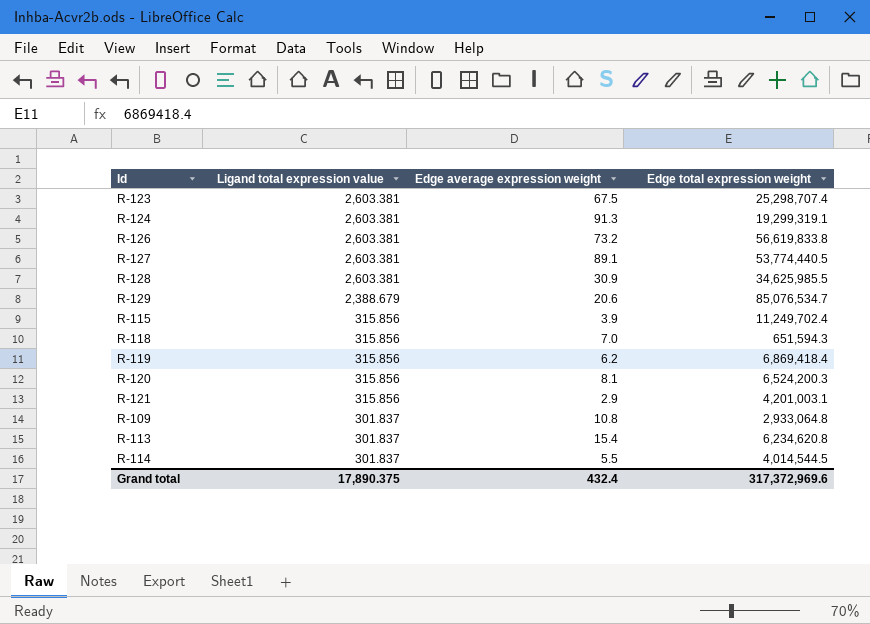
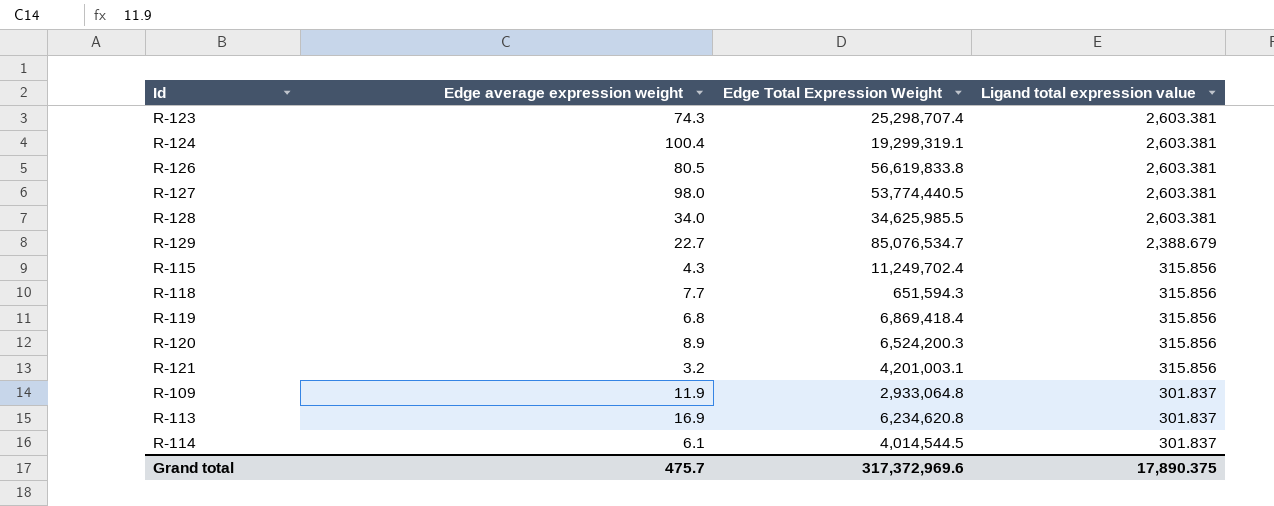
column name: Edge total expression weight -> Edge Total Expression Weight
column Ligand total expression value | position: 2 -> 4
R-123 | Edge average expression weight: 67.5 -> 74.3
R-124 | Edge average expression weight: 91.3 -> 100.4
R-126 | Edge average expression weight: 73.2 -> 80.5
R-127 | Edge average expression weight: 89.1 -> 98.0
R-128 | Edge average expression weight: 30.9 -> 34.0
R-129 | Edge average expression weight: 20.6 -> 22.7
R-115 | Edge average expression weight: 3.9 -> 4.3
R-118 | Edge average expression weight: 7.0 -> 7.7
R-119 | Edge average expression weight: 6.2 -> 6.8
R-120 | Edge average expression weight: 8.1 -> 8.9
R-121 | Edge average expression weight: 2.9 -> 3.2
R-109 | Edge average expression weight: 10.8 -> 11.9
R-113 | Edge average expression weight: 15.4 -> 16.9
R-114 | Edge average expression weight: 5.5 -> 6.1
Grand total | Edge average expression weight: 432.4 -> 475.7

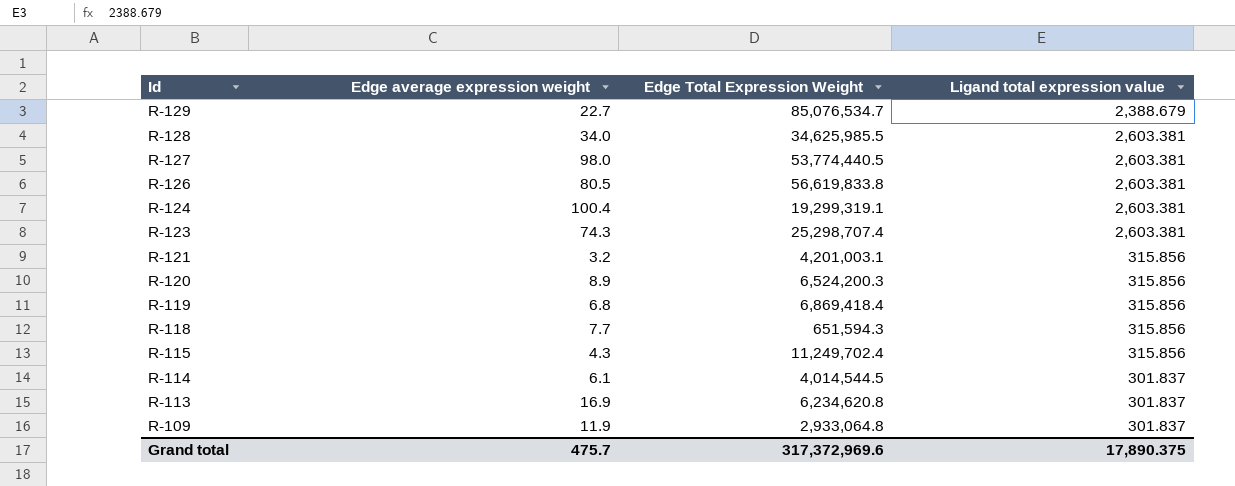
row order: Ligand total expression value descending -> Id descending

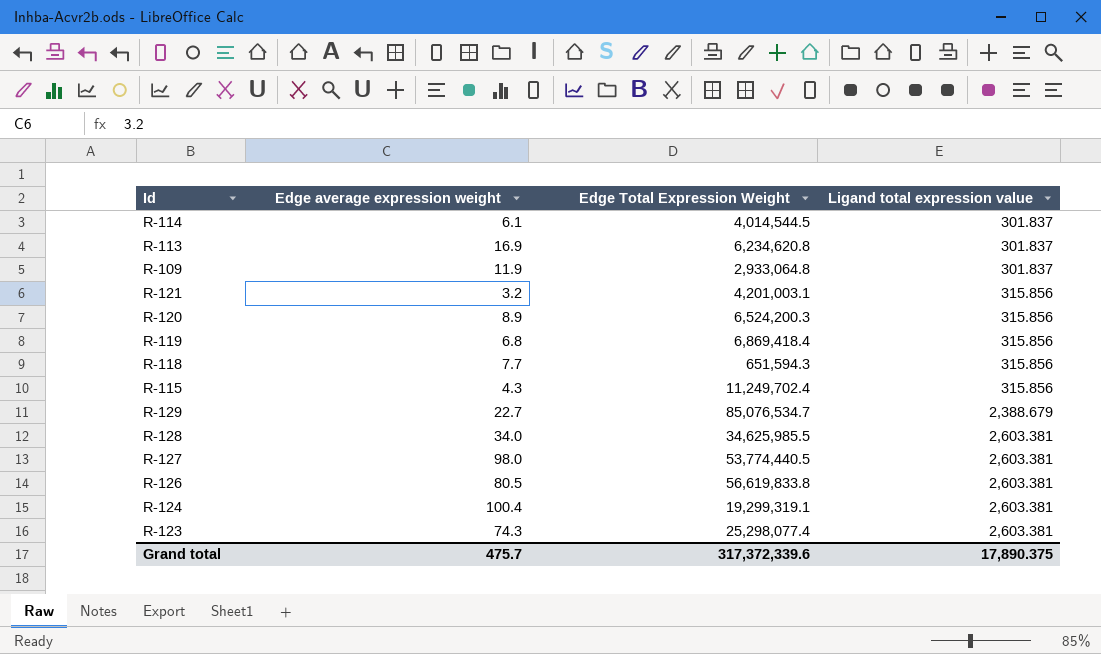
row order: Id descending -> Ligand total expression value ascending
R-123 | Edge Total Expression Weight: 25,298,707.4 -> 25,298,077.4
Grand total | Edge Total Expression Weight: 317,372,969.6 -> 317,372,339.6

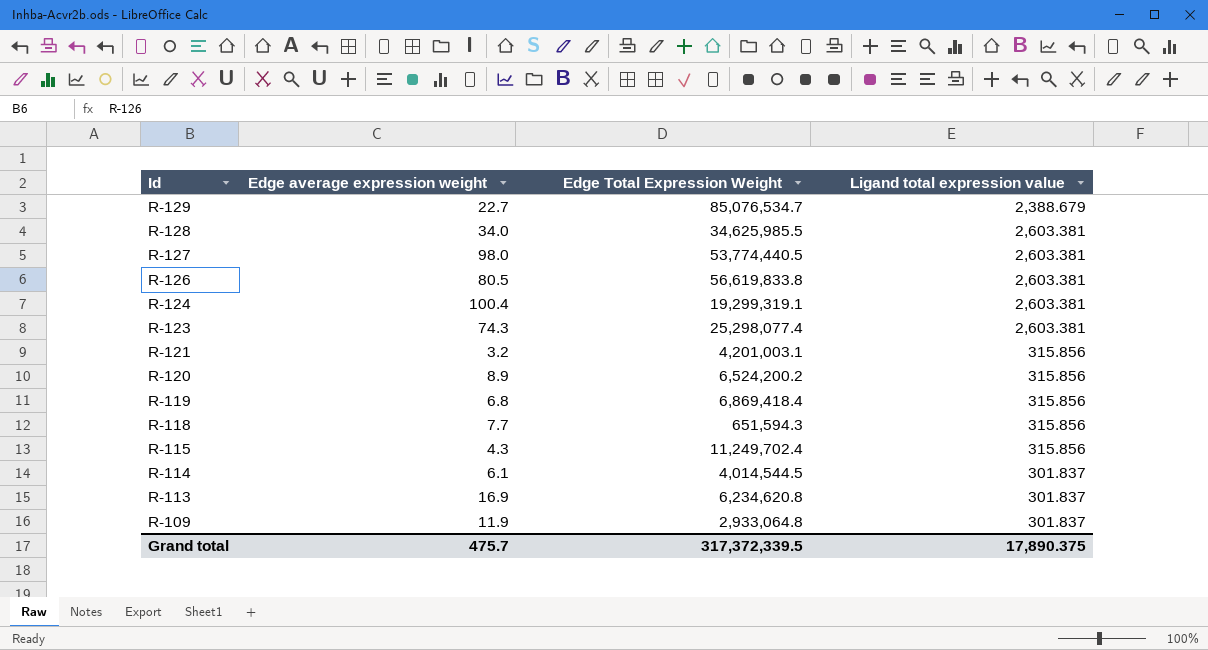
row order: Ligand total expression value ascending -> Id descending
R-120 | Edge Total Expression Weight: 6,524,200.3 -> 6,524,200.2
Grand total | Edge Total Expression Weight: 317,372,339.6 -> 317,372,339.5

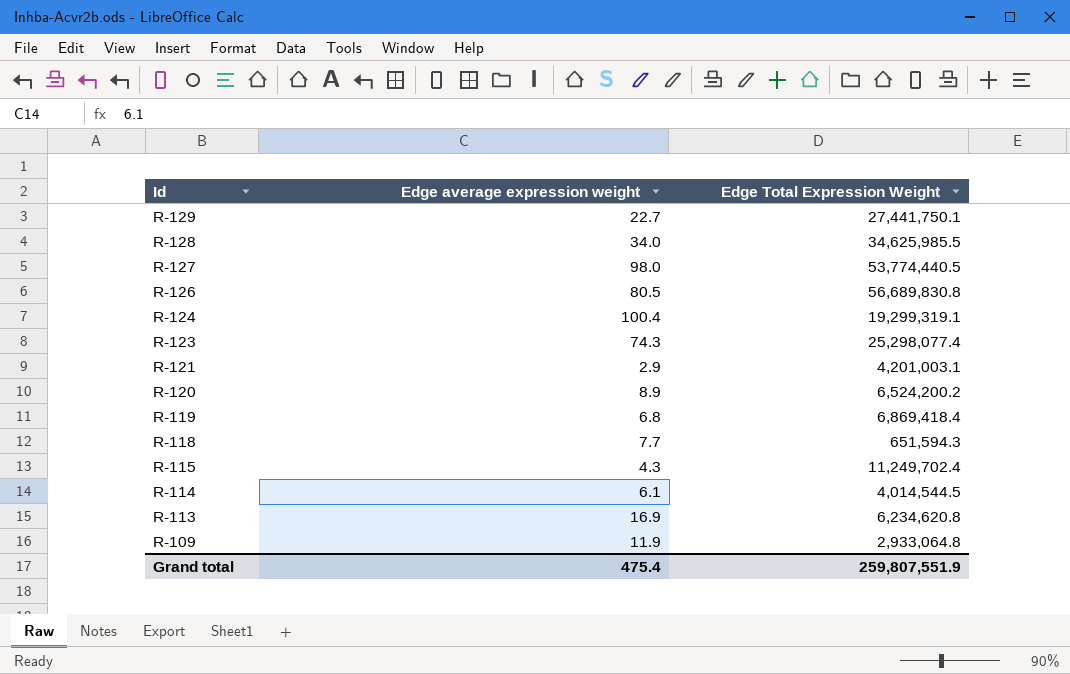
column Ligand total expression value | position: 4 -> none
R-129 | Edge Total Expression Weight: 85,076,534.7 -> 27,441,750.1
R-126 | Edge Total Expression Weight: 56,619,833.8 -> 56,689,830.8
R-121 | Edge average expression weight: 3.2 -> 2.9
Grand total | Edge average expression weight: 475.7 -> 475.4
Grand total | Edge Total Expression Weight: 317,372,339.5 -> 259,807,551.9

